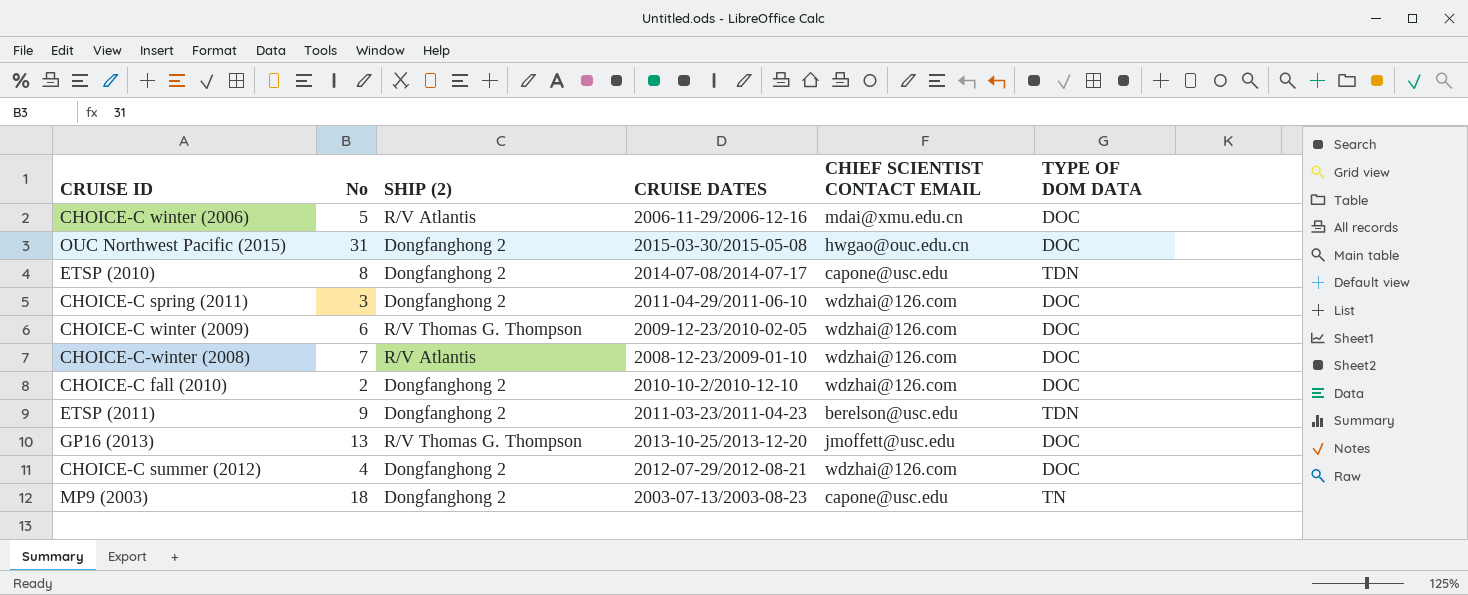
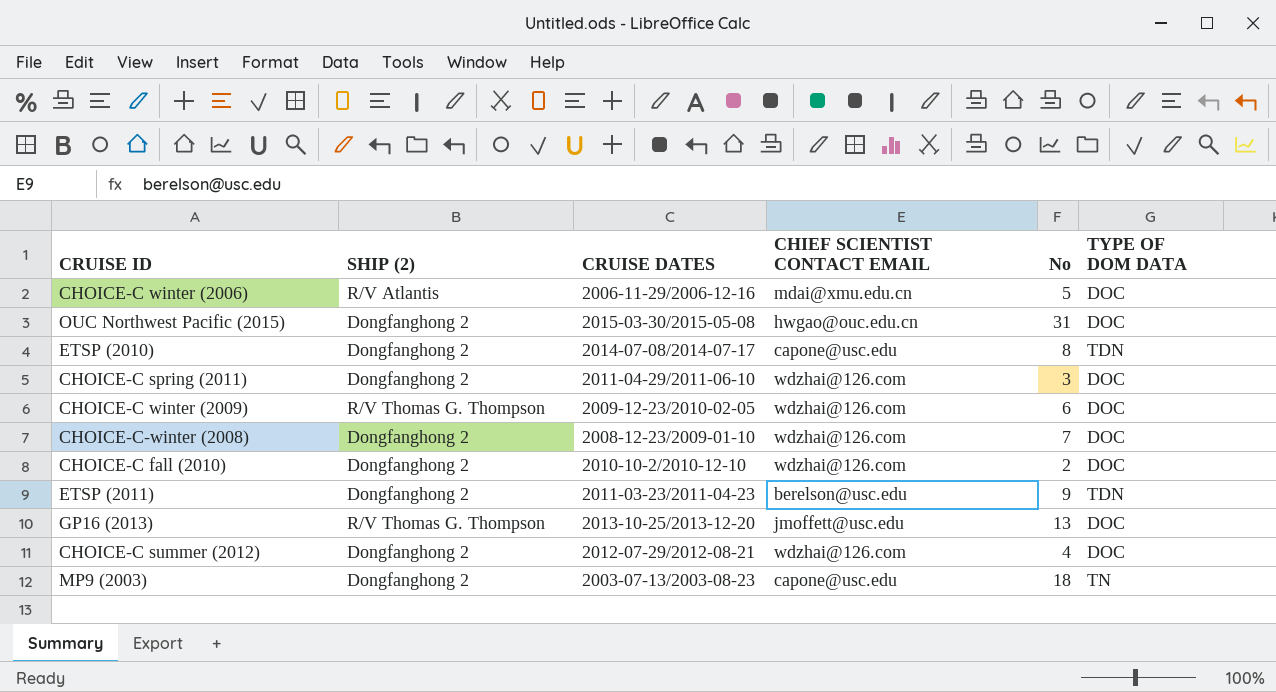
column No | position: 2 -> 5
CHOICE-C-winter (2008) | SHIP (2): R/V Atlantis -> Dongfanghong 2

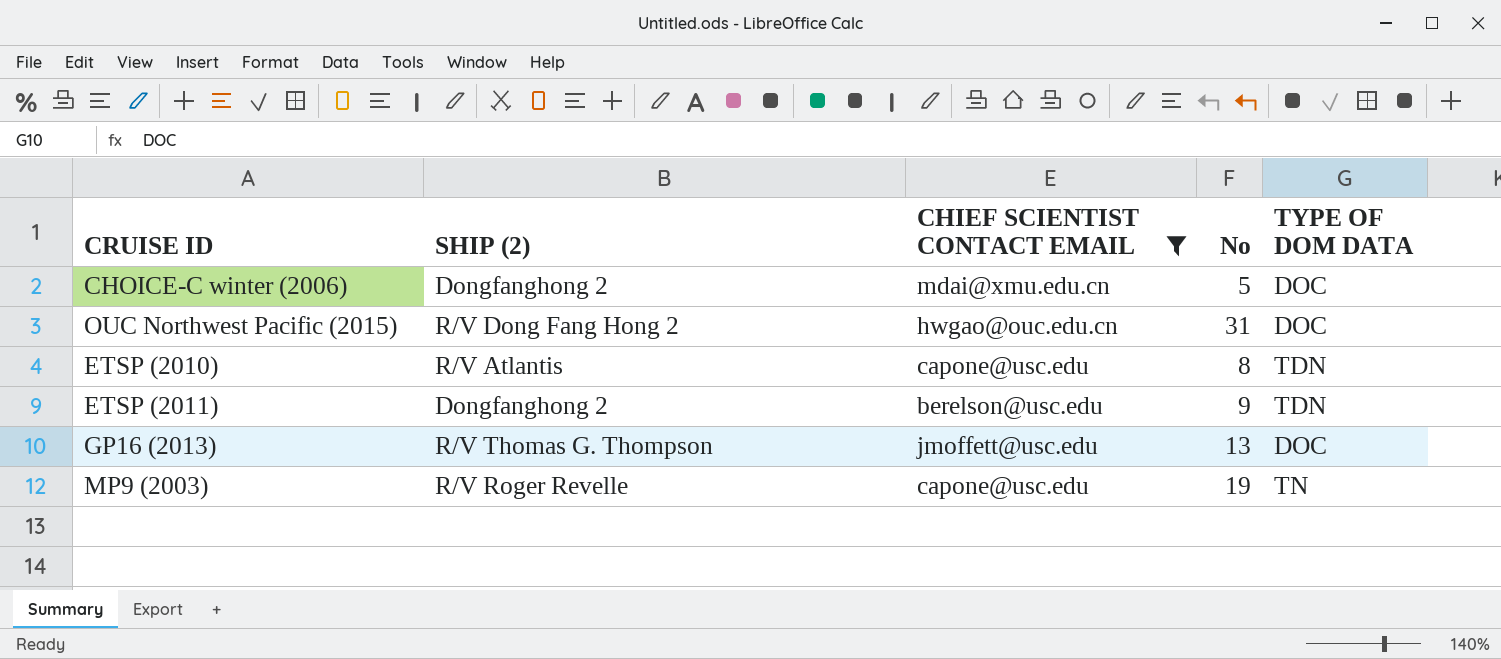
filter: none -> CHIEF SCIENTIST CONTACT EMAIL != wdzhai@126.com
column CRUISE DATES | position: 3 -> none
CHOICE-C winter (2006) | SHIP (2): R/V Atlantis -> Dongfanghong 2
OUC Northwest Pacific (2015) | SHIP (2): Dongfanghong 2 -> R/V Dong Fang Hong 2
ETSP (2010) | SHIP (2): Dongfanghong 2 -> R/V Atlantis
MP9 (2003) | SHIP (2): Dongfanghong 2 -> R/V Roger Revelle
MP9 (2003) | No: 18 -> 19

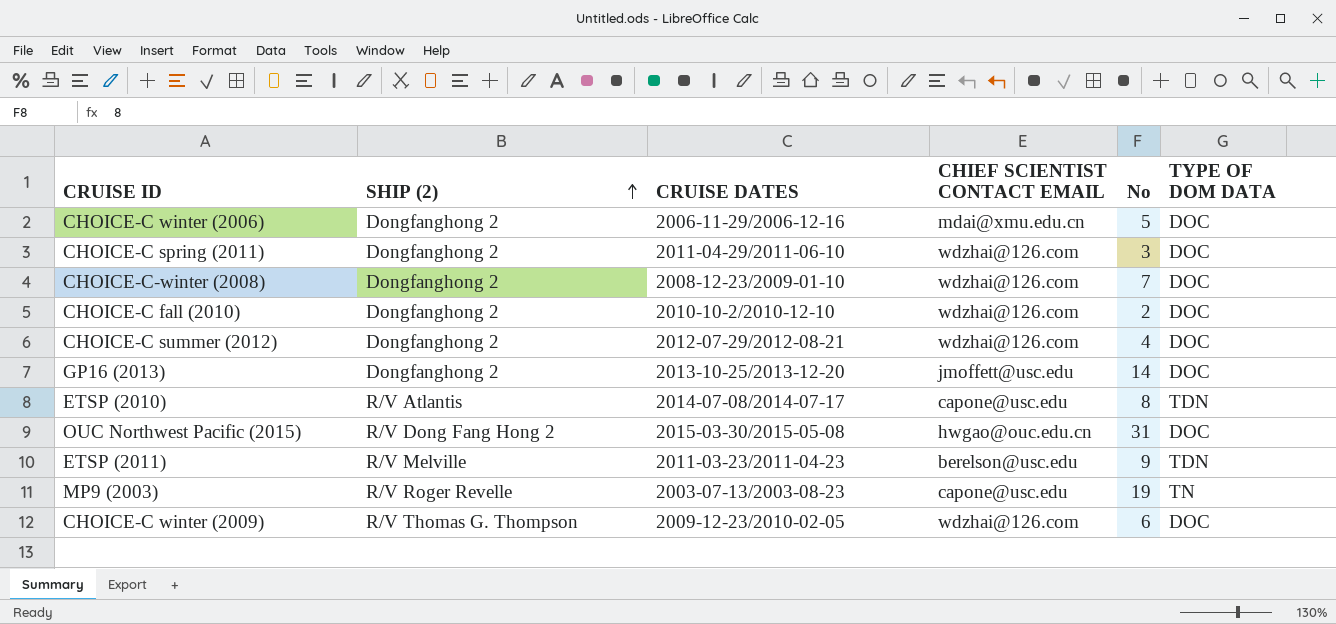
filter: CHIEF SCIENTIST CONTACT EMAIL != wdzhai@126.com -> none
row order: none -> SHIP (2) ascending
column CRUISE DATES | position: none -> 3
GP16 (2013) | SHIP (2): R/V Thomas G. Thompson -> Dongfanghong 2
GP16 (2013) | No: 13 -> 14
ETSP (2011) | SHIP (2): Dongfanghong 2 -> R/V Melville

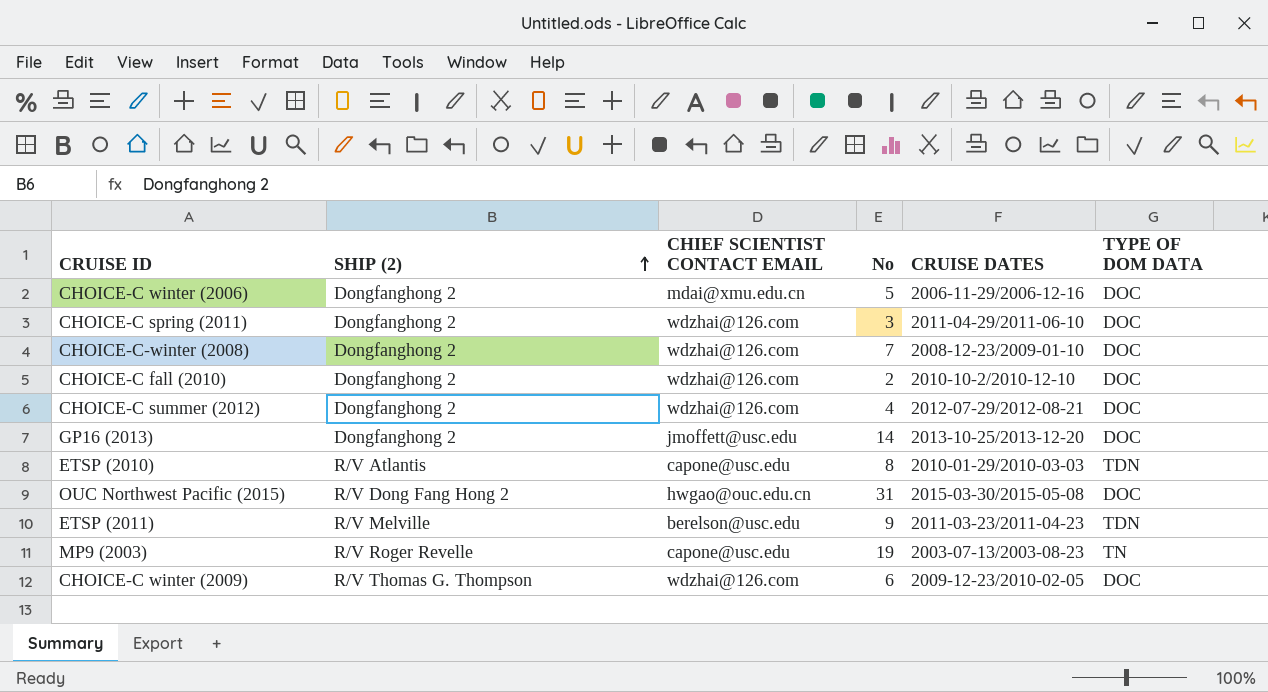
column CRUISE DATES | position: 3 -> 5
ETSP (2010) | CRUISE DATES: 2014-07-08/2014-07-17 -> 2010-01-29/2010-03-03

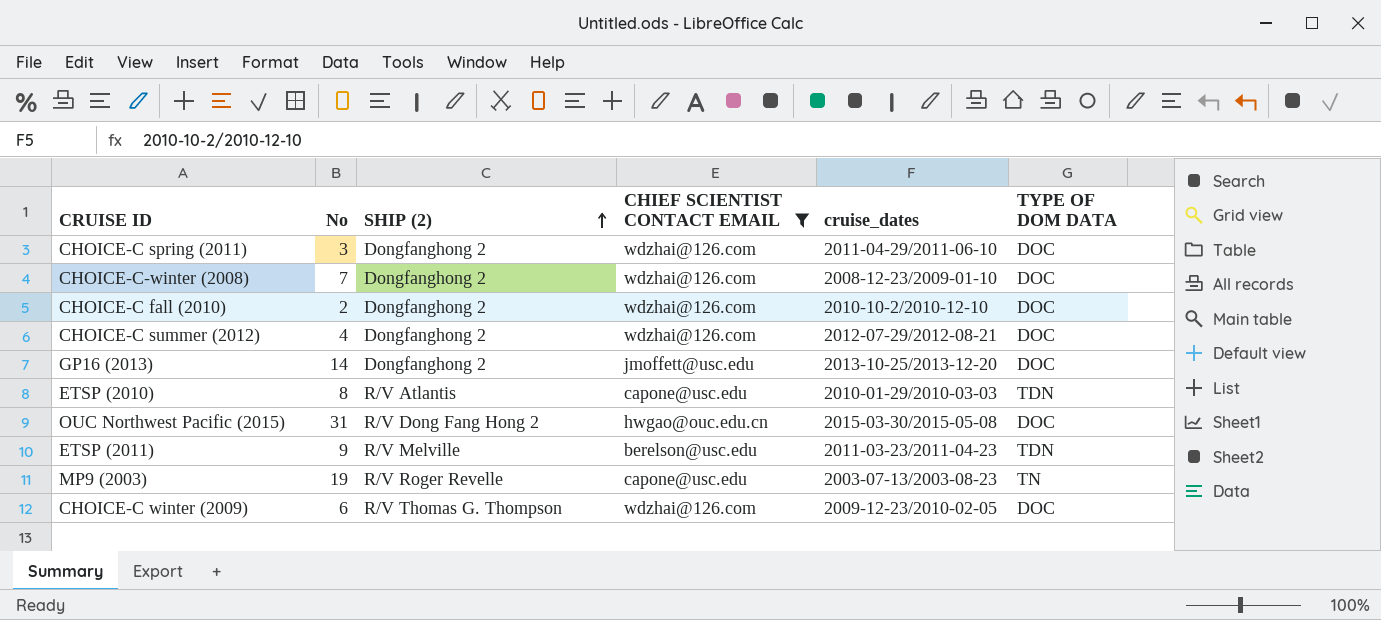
filter: none -> CHIEF SCIENTIST CONTACT EMAIL != mdai@xmu.edu.cn
column No | position: 4 -> 2
column name: CRUISE DATES -> cruise_dates

